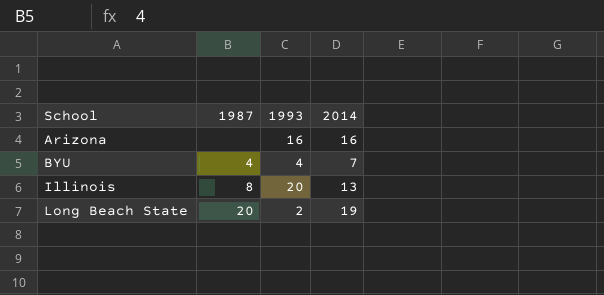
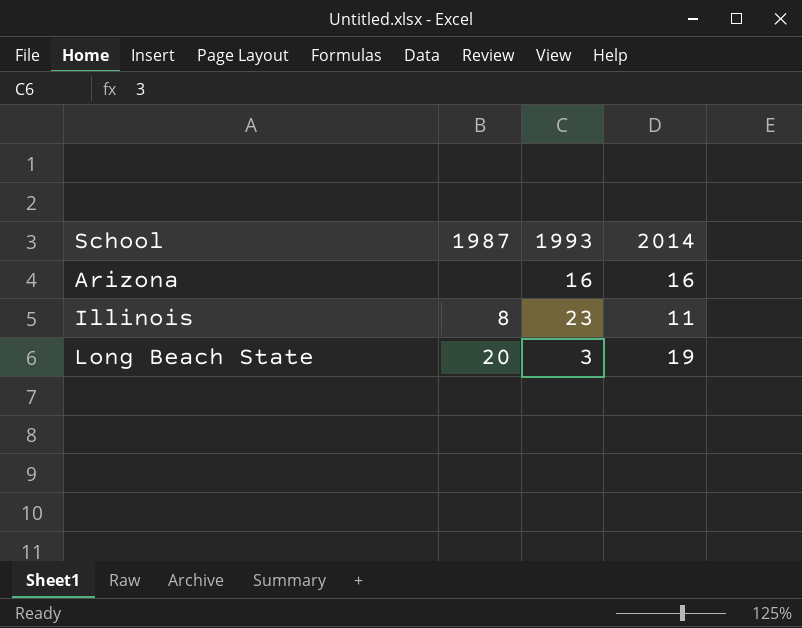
row BYU: 4 | 4 | 7 -> none
Illinois | 1993: 20 -> 23
Illinois | 2014: 13 -> 11
Long Beach State | 1993: 2 -> 3

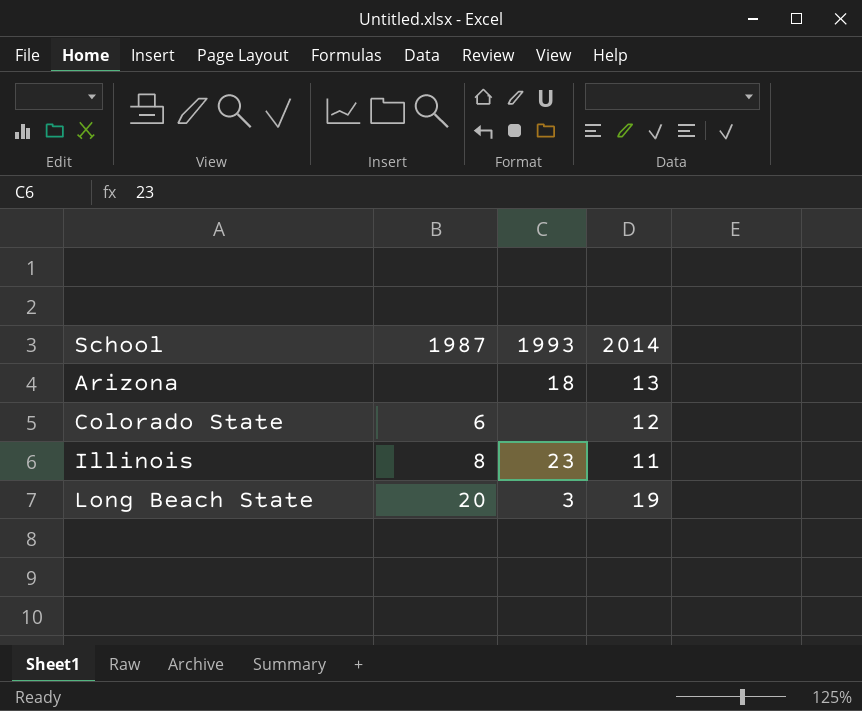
Arizona | 1993: 16 -> 18
Arizona | 2014: 16 -> 13
row Colorado State: none -> 6 | none | 12

